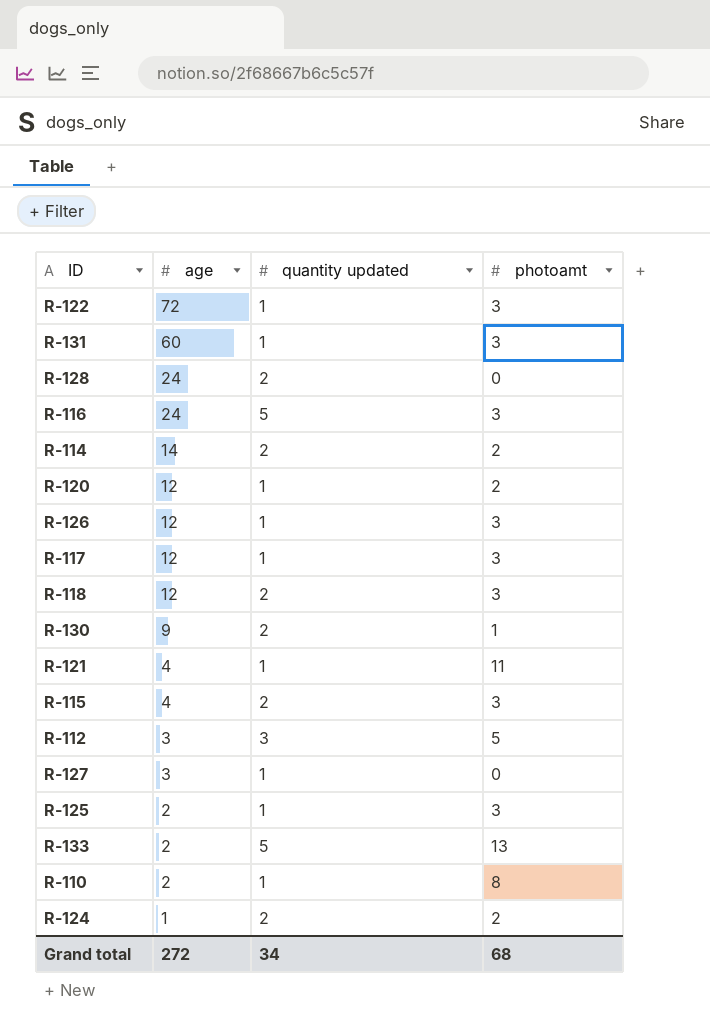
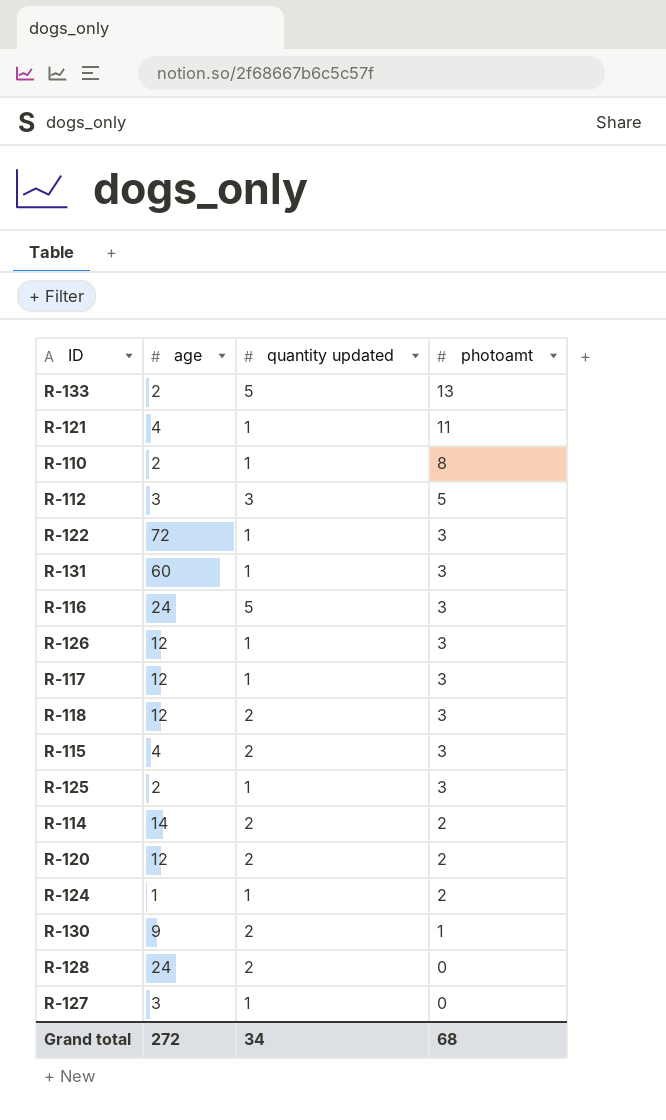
row order: age descending -> photoamt descending
R-120 | quantity updated: 1 -> 2
R-124 | quantity updated: 2 -> 1

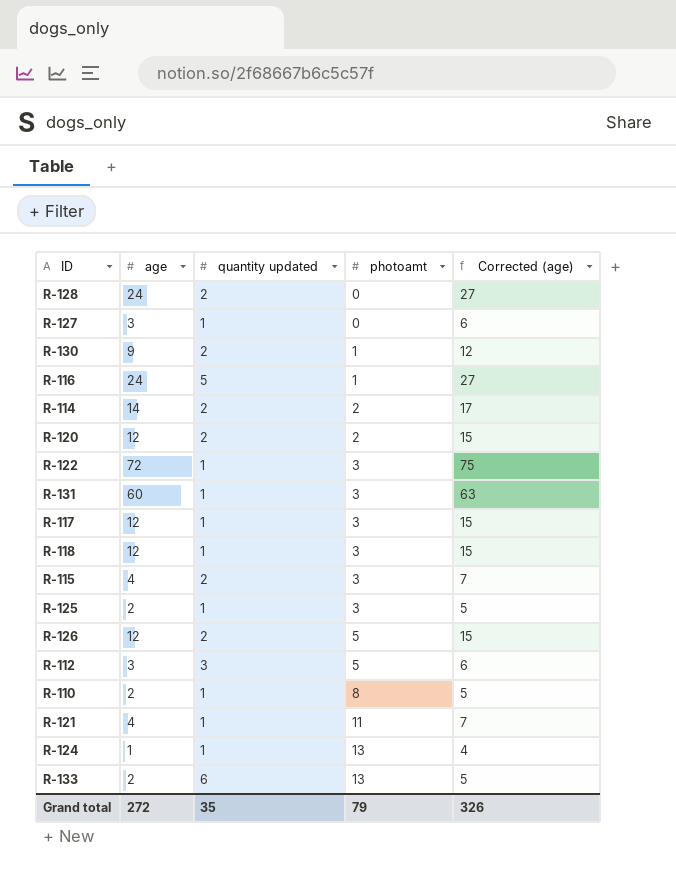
row order: photoamt descending -> photoamt ascending
column Corrected (age) | formula: none -> [age] + 3
R-116 | photoamt: 3 -> 1
R-118 | quantity updated: 2 -> 1
R-126 | quantity updated: 1 -> 2
R-126 | photoamt: 3 -> 5
R-124 | photoamt: 2 -> 13
R-133 | quantity updated: 5 -> 6
Grand total | quantity updated: 34 -> 35
Grand total | photoamt: 68 -> 79

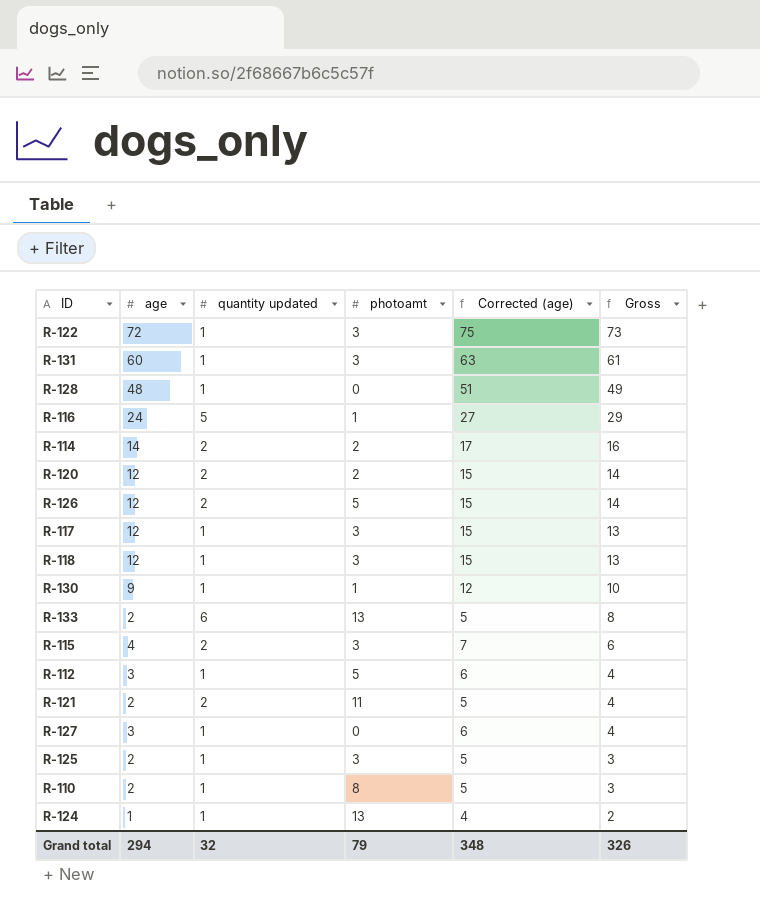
row order: photoamt ascending -> Gross descending
column Gross | formula: none -> [age] + [quantity updated]
R-128 | age: 24 -> 48
R-128 | quantity updated: 2 -> 1
R-128 | Corrected (age): 27 -> 51
R-130 | quantity updated: 2 -> 1
R-112 | quantity updated: 3 -> 1
R-121 | age: 4 -> 2
R-121 | quantity updated: 1 -> 2
R-121 | Corrected (age): 7 -> 5
Grand total | age: 272 -> 294
Grand total | quantity updated: 35 -> 32
Grand total | Corrected (age): 326 -> 348

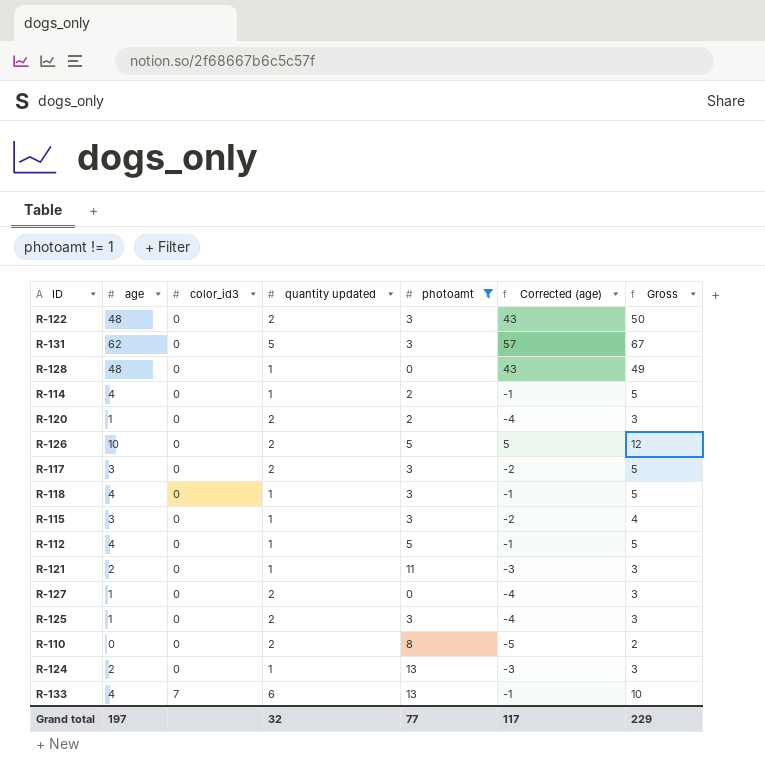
filter: none -> photoamt != 1
row order: Gross descending -> color_id3 ascending
column color_id3 | position: none -> 3
column Corrected (age) | formula: [age] + 3 -> [age] - 5
R-122 | age: 72 -> 48
R-122 | quantity updated: 1 -> 2
R-122 | Gross: 73 -> 50
R-131 | age: 60 -> 62
R-131 | quantity updated: 1 -> 5
R-131 | Gross: 61 -> 67
R-114 | age: 14 -> 4
R-114 | quantity updated: 2 -> 1
R-114 | Gross: 16 -> 5
R-120 | age: 12 -> 1
R-120 | Gross: 14 -> 3
R-126 | age: 12 -> 10
R-126 | Gross: 14 -> 12
R-117 | age: 12 -> 3
R-117 | quantity updated: 1 -> 2
R-117 | Gross: 13 -> 5
R-118 | age: 12 -> 4
R-118 | Gross: 13 -> 5
R-115 | age: 4 -> 3
R-115 | quantity updated: 2 -> 1
R-115 | Gross: 6 -> 4
R-112 | age: 3 -> 4
R-112 | Gross: 4 -> 5
R-121 | quantity updated: 2 -> 1
R-121 | Gross: 4 -> 3
R-127 | age: 3 -> 1
R-127 | quantity updated: 1 -> 2
R-127 | Gross: 4 -> 3
R-125 | age: 2 -> 1
R-125 | quantity updated: 1 -> 2
R-110 | age: 2 -> 0
R-110 | quantity updated: 1 -> 2
R-110 | Gross: 3 -> 2
R-124 | age: 1 -> 2
R-124 | Gross: 2 -> 3
R-133 | age: 2 -> 4
R-133 | Gross: 8 -> 10
Grand total | age: 294 -> 197
Grand total | photoamt: 79 -> 77
Grand total | Corrected (age): 348 -> 117
Grand total | Gross: 326 -> 229

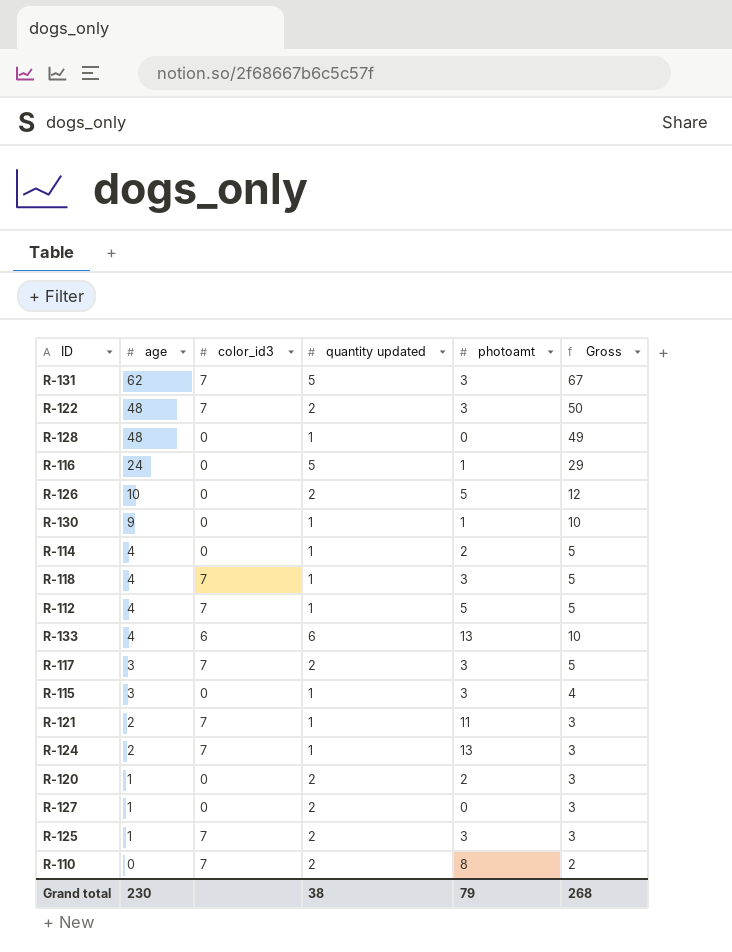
filter: photoamt != 1 -> none
row order: color_id3 ascending -> age descending
column Corrected (age) | formula: [age] - 5 -> none
R-131 | color_id3: 0 -> 7
R-122 | color_id3: 0 -> 7
R-118 | color_id3: 0 -> 7
R-112 | color_id3: 0 -> 7
R-133 | color_id3: 7 -> 6
R-117 | color_id3: 0 -> 7
R-121 | color_id3: 0 -> 7
R-124 | color_id3: 0 -> 7
R-125 | color_id3: 0 -> 7
R-110 | color_id3: 0 -> 7
Grand total | age: 197 -> 230
Grand total | quantity updated: 32 -> 38
Grand total | photoamt: 77 -> 79
Grand total | Gross: 229 -> 268

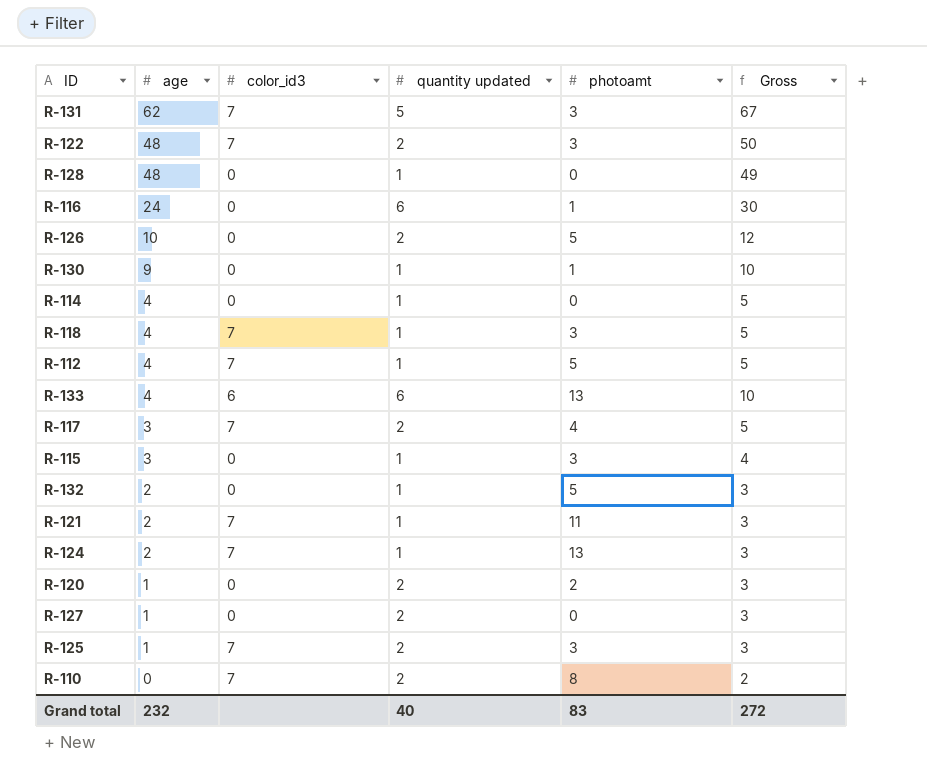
R-116 | quantity updated: 5 -> 6
R-116 | Gross: 29 -> 30
R-114 | photoamt: 2 -> 0
R-117 | photoamt: 3 -> 4
row R-132: none -> 2 | 0 | 1 | 5 | 3
Grand total | age: 230 -> 232
Grand total | quantity updated: 38 -> 40
Grand total | photoamt: 79 -> 83
Grand total | Gross: 268 -> 272

